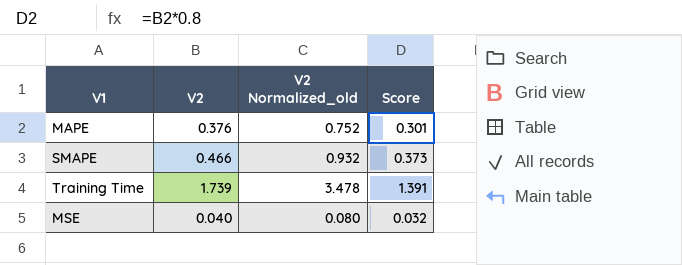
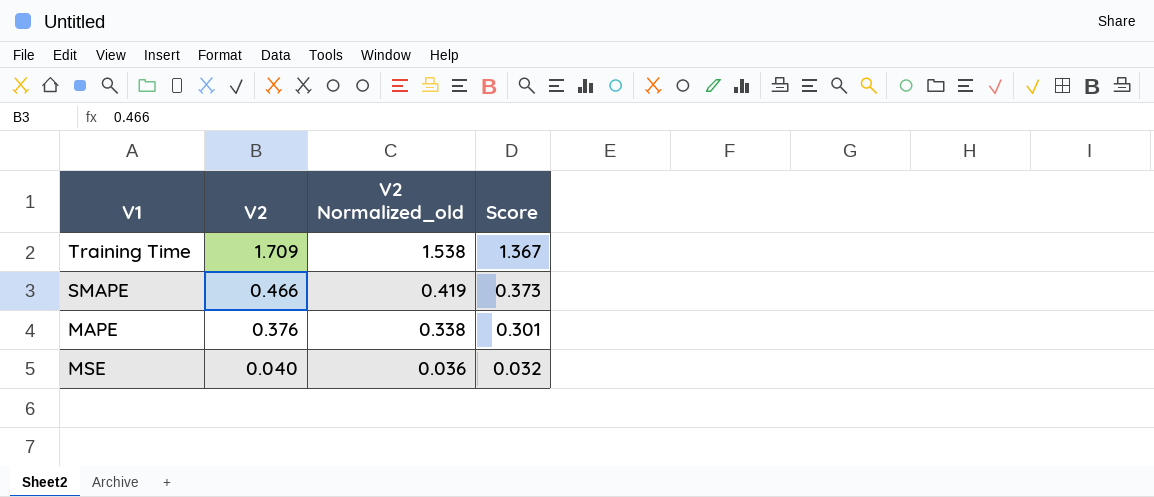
row order: none -> V2 descending
column V2 Normalized_old | formula: [V2] * 2 -> [V2] * 0.9
Training Time | V2: 1.739 -> 1.709
Training Time | Score: 1.391 -> 1.367

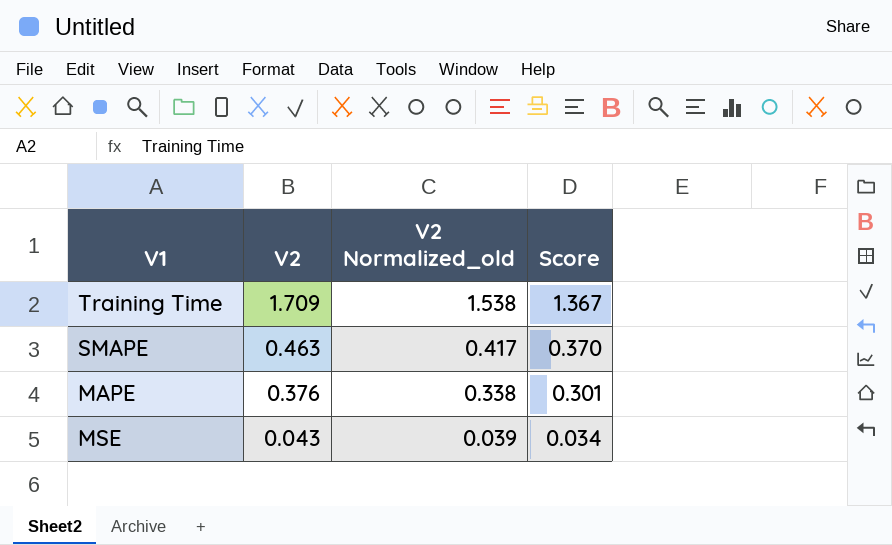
SMAPE | V2: 0.466 -> 0.463
SMAPE | V2 Normalized_old: 0.419 -> 0.417
SMAPE | Score: 0.373 -> 0.370
MSE | V2: 0.040 -> 0.043
MSE | V2 Normalized_old: 0.036 -> 0.039
MSE | Score: 0.032 -> 0.034

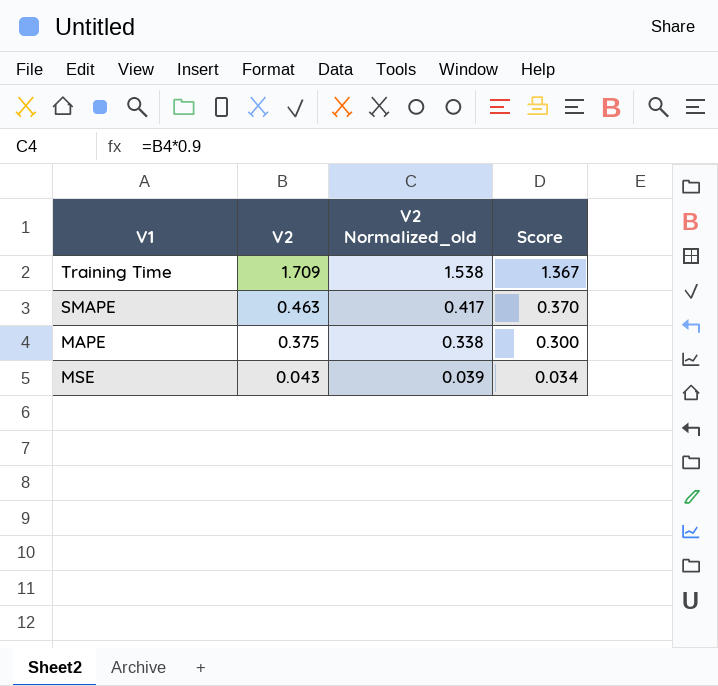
MAPE | V2: 0.376 -> 0.375
MAPE | Score: 0.301 -> 0.300

